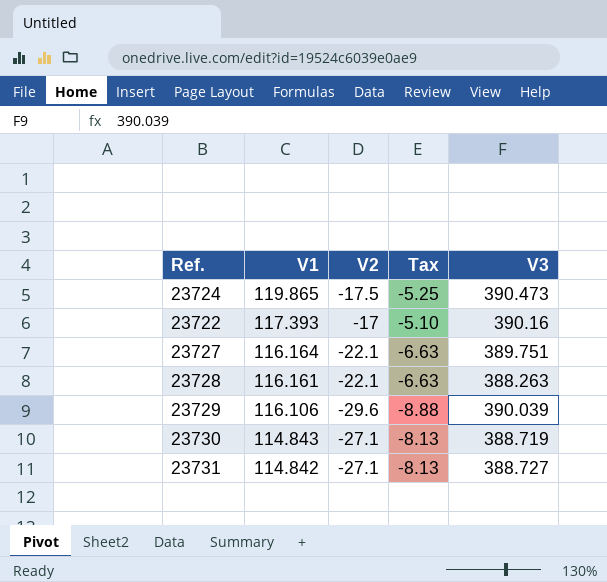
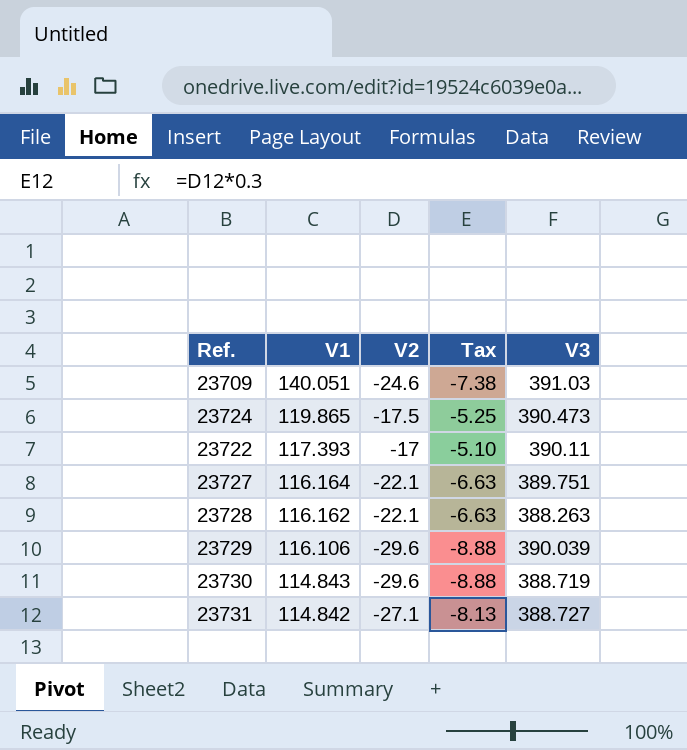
row 23709: none -> 140.051 | -24.6 | -7.38 | 391.03
23722 | V3: 390.16 -> 390.11
23728 | V1: 116.161 -> 116.162
23730 | V2: -27.1 -> -29.6
23730 | Tax: -8.13 -> -8.88

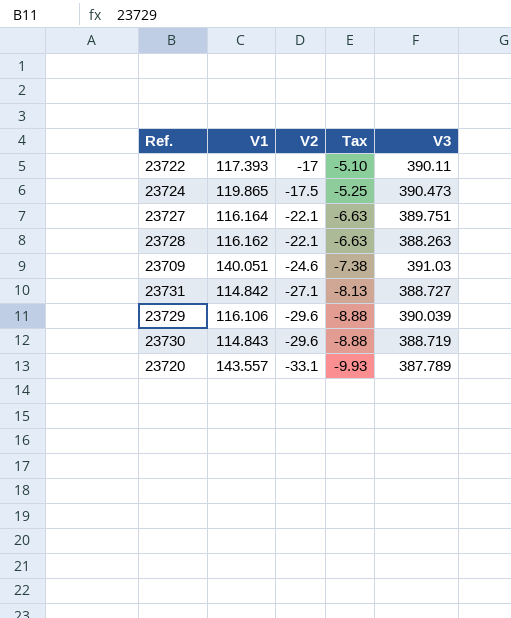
row order: V1 descending -> V2 descending
row 23720: none -> 143.557 | -33.1 | -9.93 | 387.789

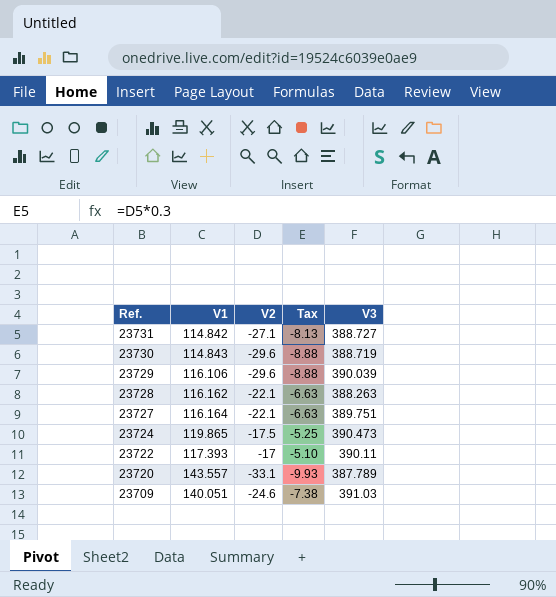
row order: V2 descending -> Ref. descending

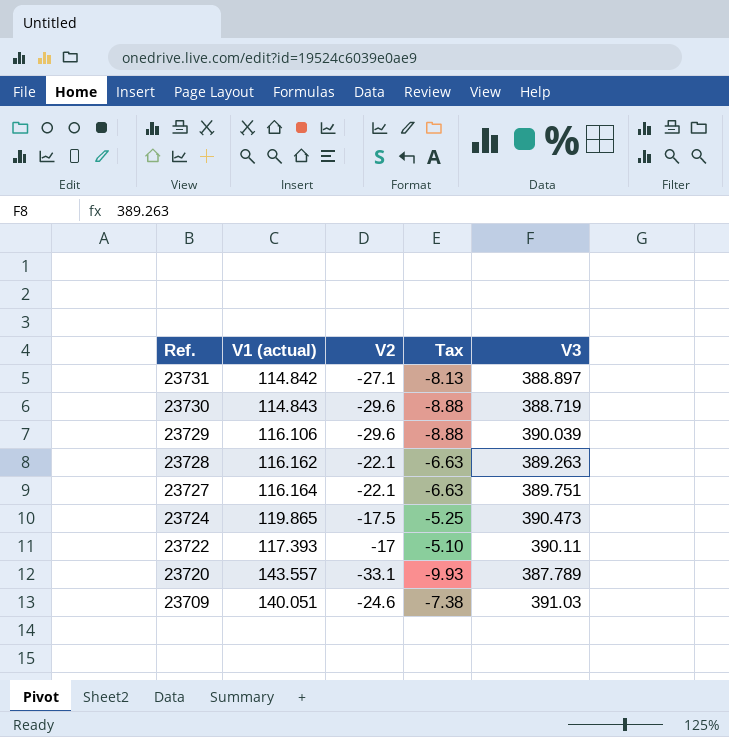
column name: V1 -> V1 (actual)
23731 | V3: 388.727 -> 388.897
23728 | V3: 388.263 -> 389.263

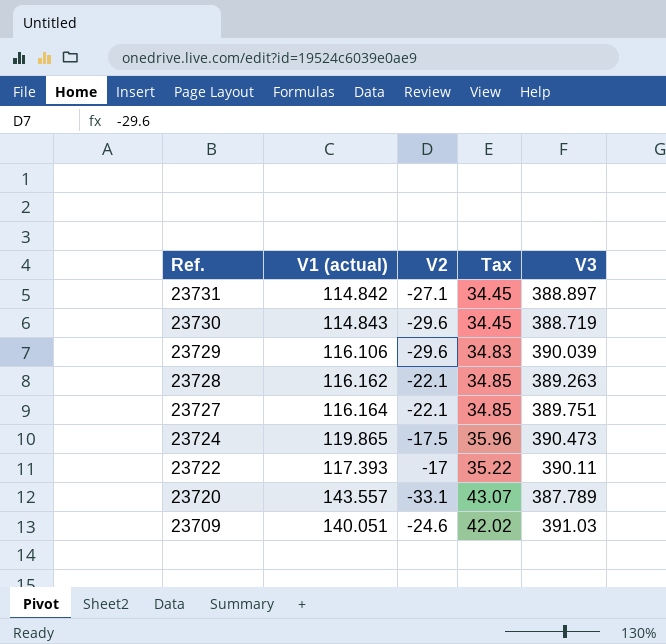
column Tax | formula: [V2] * 0.3 -> [V1 (actual)] * 0.3

